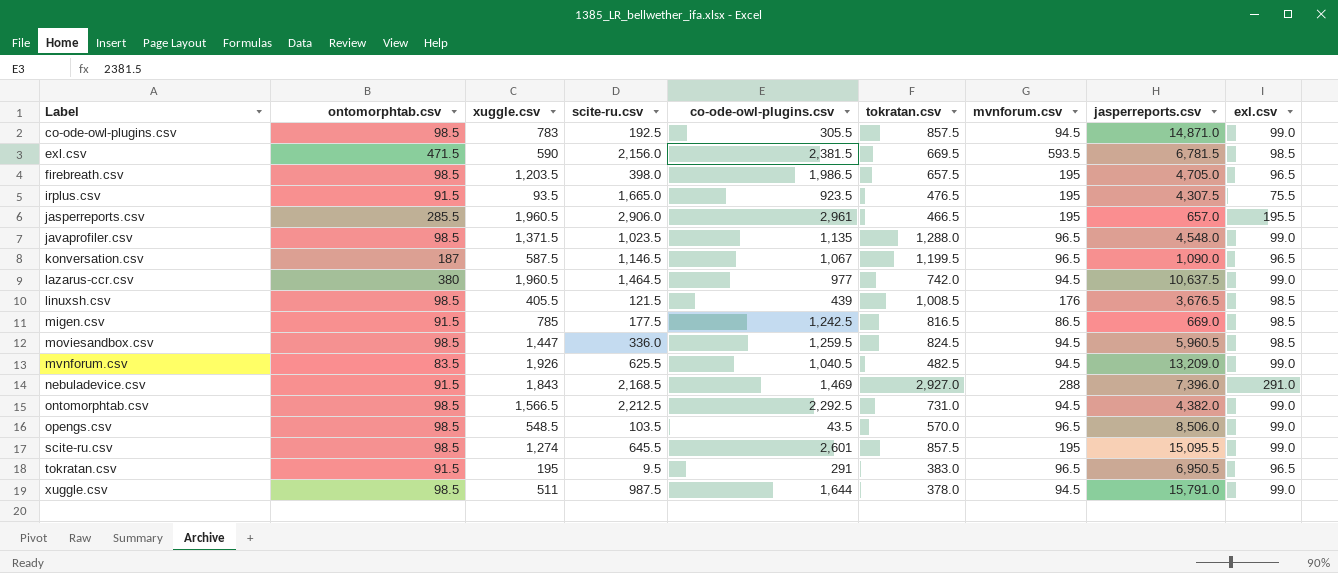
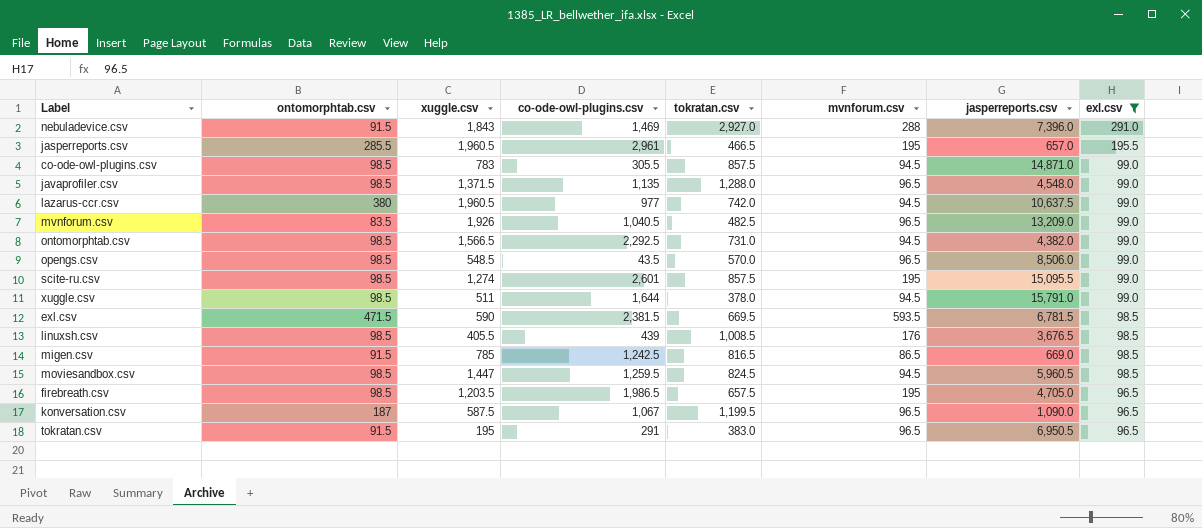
filter: none -> exl.csv != 75.5
row order: Label ascending -> exl.csv descending
column scite-ru.csv | position: 4 -> none
mvnforum.csv | mvnforum.csv: 94.5 -> 96.5

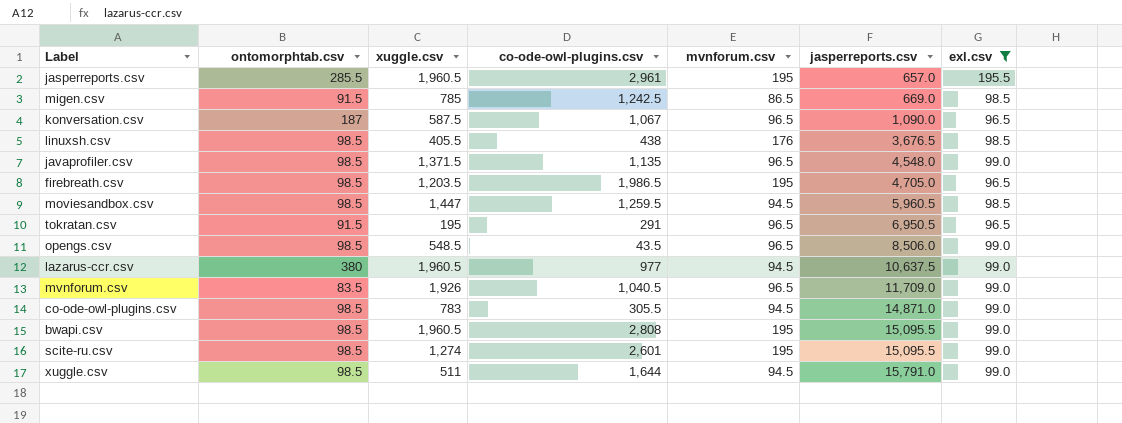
row order: exl.csv descending -> jasperreports.csv ascending
column tokratan.csv | position: 5 -> none
row nebuladevice.csv: 91.5 | 1,843 | 1,469 | 2,927.0 | 288 | 7,396.0 | 291.0 -> none
row ontomorphtab.csv: 98.5 | 1,566.5 | 2,292.5 | 731.0 | 94.5 | 4,382.0 | 99.0 -> none
row exl.csv: 471.5 | 590 | 2,381.5 | 669.5 | 593.5 | 6,781.5 | 98.5 -> none
linuxsh.csv | co-ode-owl-plugins.csv: 439 -> 438
mvnforum.csv | jasperreports.csv: 13,209.0 -> 11,709.0
row bwapi.csv: none -> 98.5 | 1,960.5 | 2,808 | 195 | 15,095.5 | 99.0

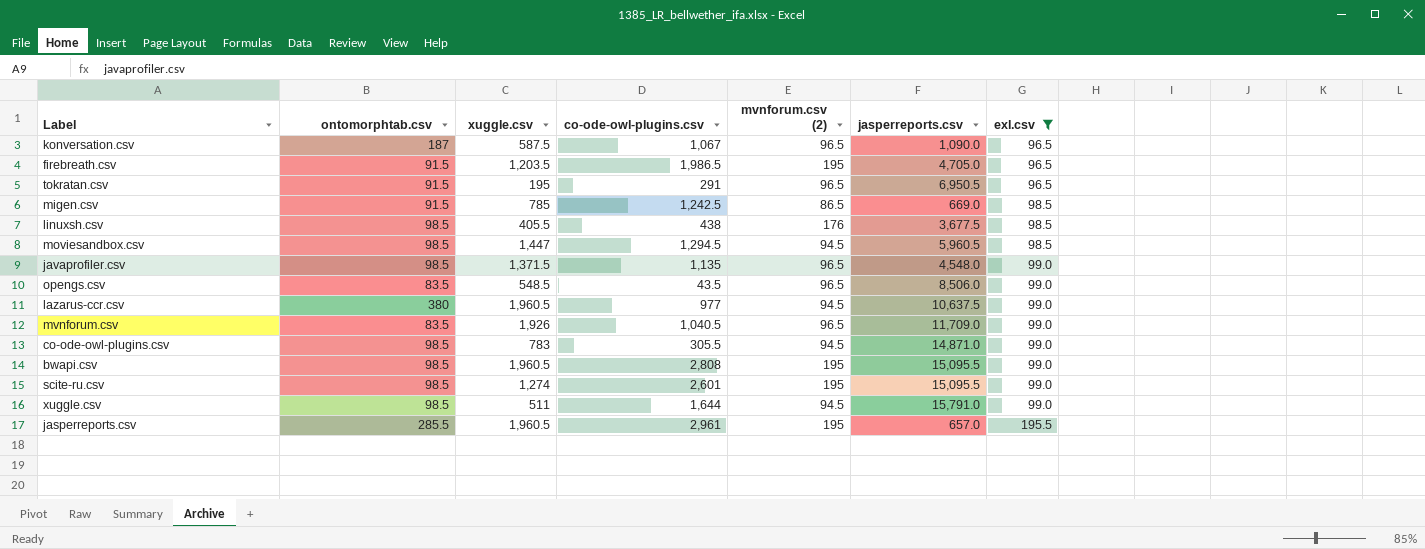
row order: jasperreports.csv ascending -> exl.csv ascending
column name: mvnforum.csv -> mvnforum.csv (2)
firebreath.csv | ontomorphtab.csv: 98.5 -> 91.5
linuxsh.csv | jasperreports.csv: 3,676.5 -> 3,677.5
moviesandbox.csv | co-ode-owl-plugins.csv: 1,259.5 -> 1,294.5
opengs.csv | ontomorphtab.csv: 98.5 -> 83.5

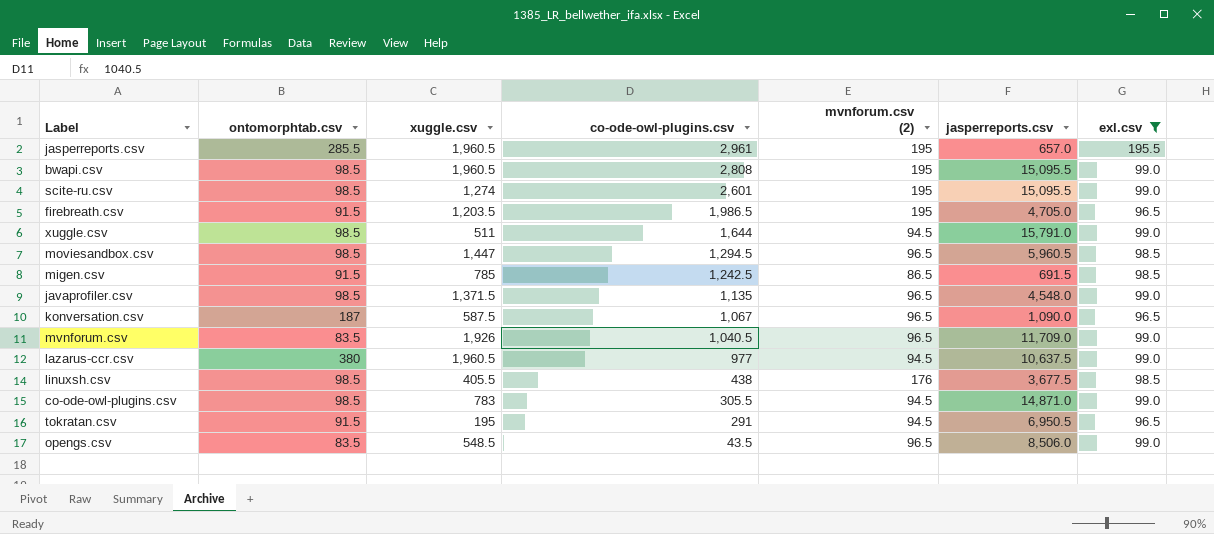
row order: exl.csv ascending -> co-ode-owl-plugins.csv descending
moviesandbox.csv | mvnforum.csv (2): 94.5 -> 96.5
migen.csv | jasperreports.csv: 669.0 -> 691.5
tokratan.csv | mvnforum.csv (2): 96.5 -> 94.5

